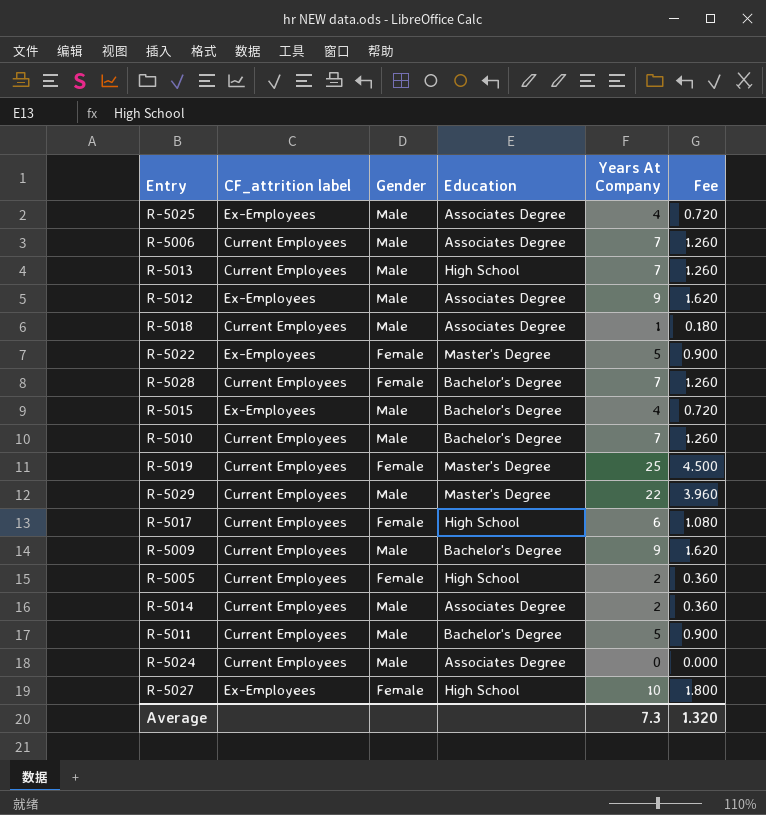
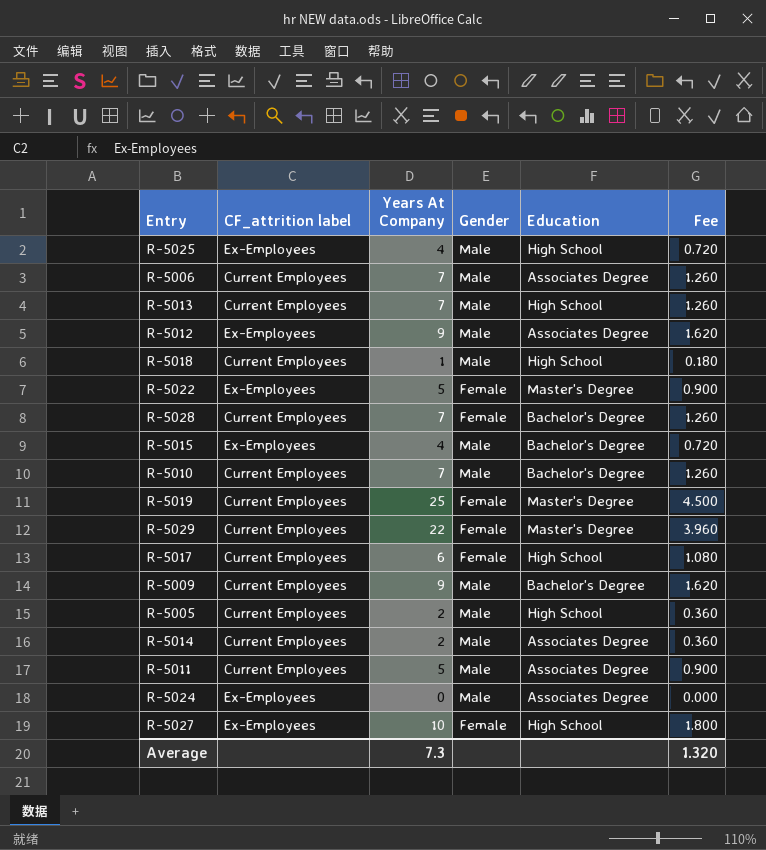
column Years At Company | position: 5 -> 3
R-5025 | Education: Associates Degree -> High School
R-5018 | Education: Associates Degree -> High School
R-5029 | Gender: Male -> Female
R-5005 | Gender: Female -> Male
R-5011 | Education: Bachelor's Degree -> Associates Degree
R-5024 | CF_attrition label: Current Employees -> Ex-Employees

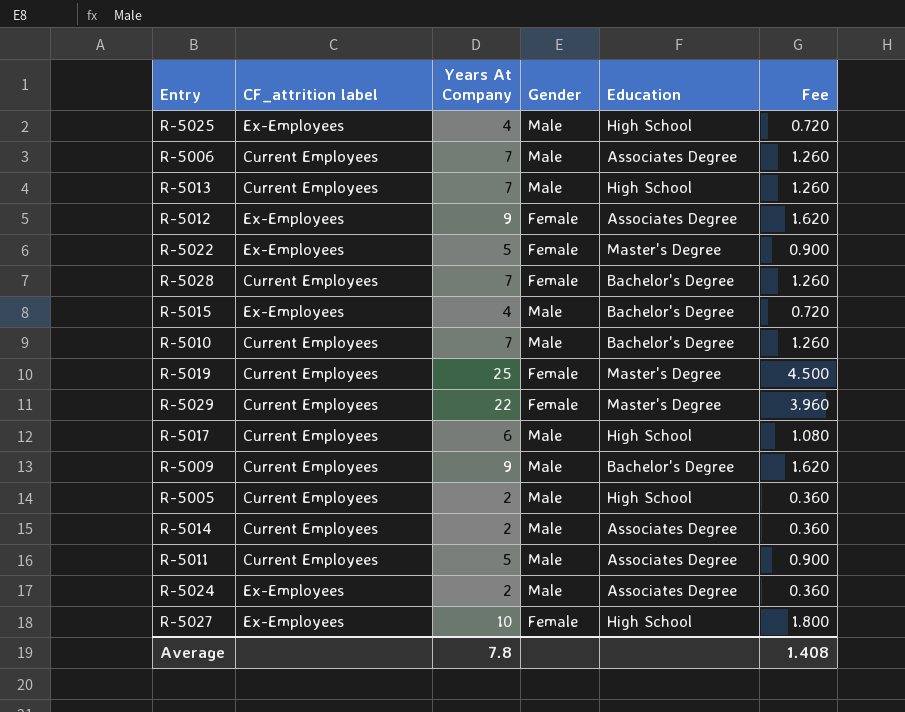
row R-5018: Current Employees | 1 | Male | High School | 0.180 -> none
R-5012 | Gender: Male -> Female
R-5017 | Gender: Female -> Male
R-5024 | Years At Company: 0 -> 2
R-5024 | Fee: 0.000 -> 0.360
Average | Years At Company: 7.3 -> 7.8
Average | Fee: 1.320 -> 1.408

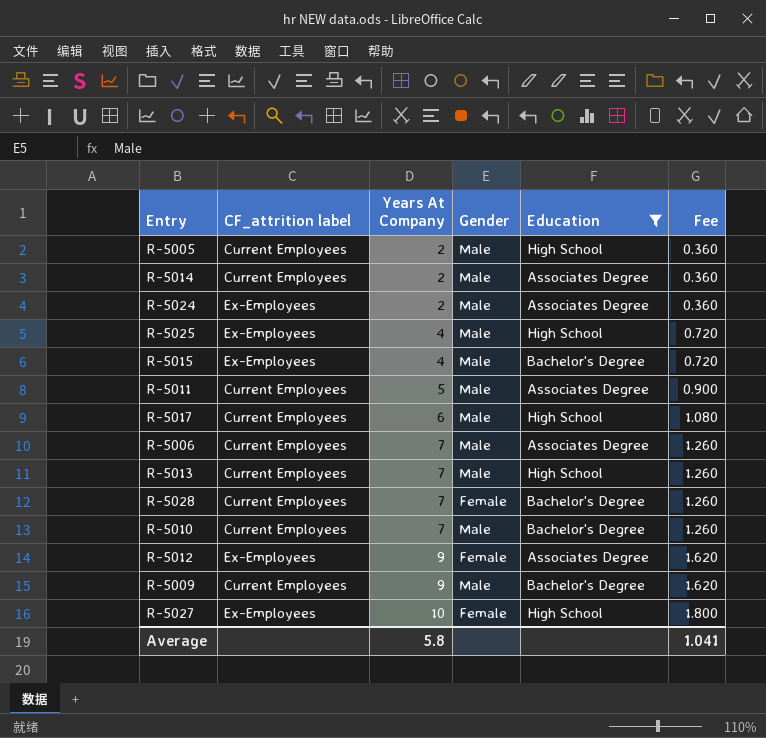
filter: none -> Education != Master's Degree
row order: none -> Years At Company ascending
Average | Years At Company: 7.8 -> 5.8
Average | Fee: 1.408 -> 1.041

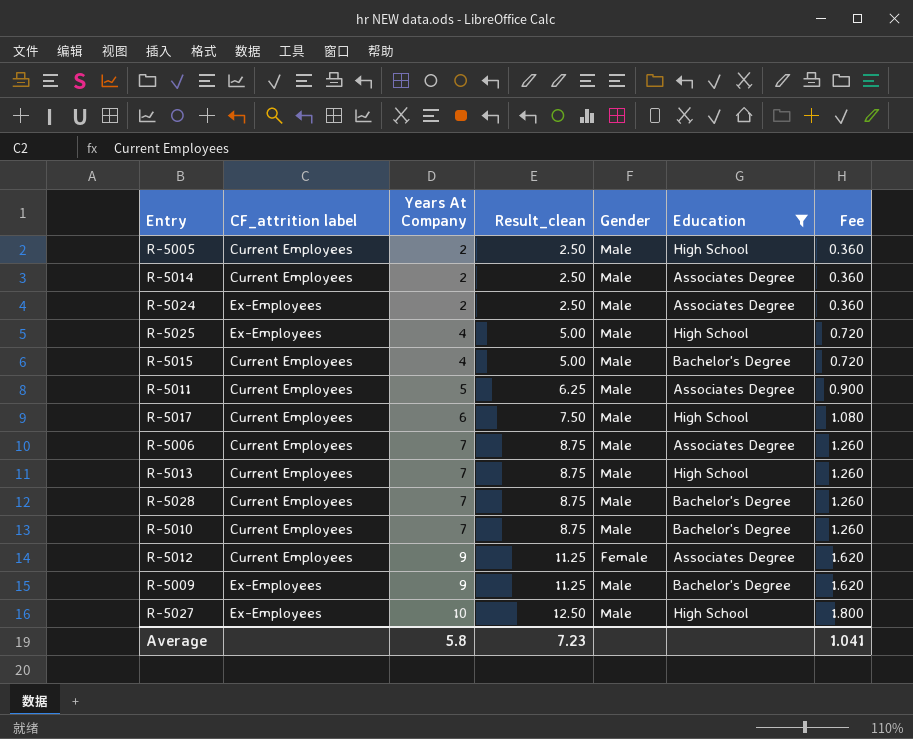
column Result_clean | formula: none -> [Years At Company] * 1.25
R-5015 | CF_attrition label: Ex-Employees -> Current Employees
R-5028 | Gender: Female -> Male
R-5012 | CF_attrition label: Ex-Employees -> Current Employees
R-5009 | CF_attrition label: Current Employees -> Ex-Employees
R-5027 | Gender: Female -> Male

